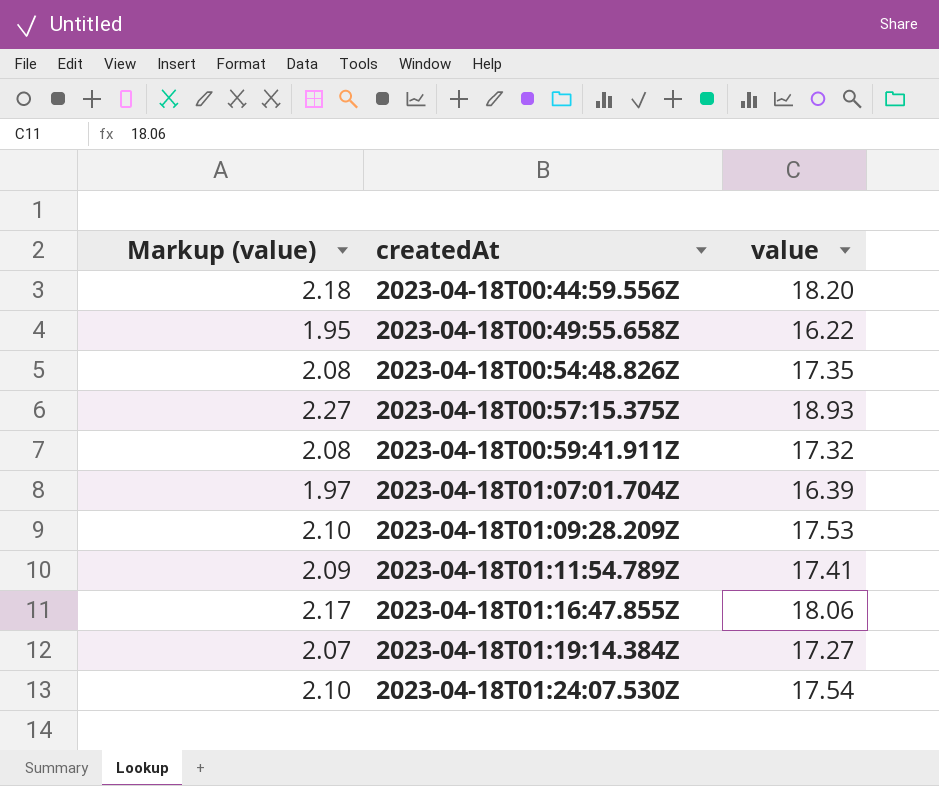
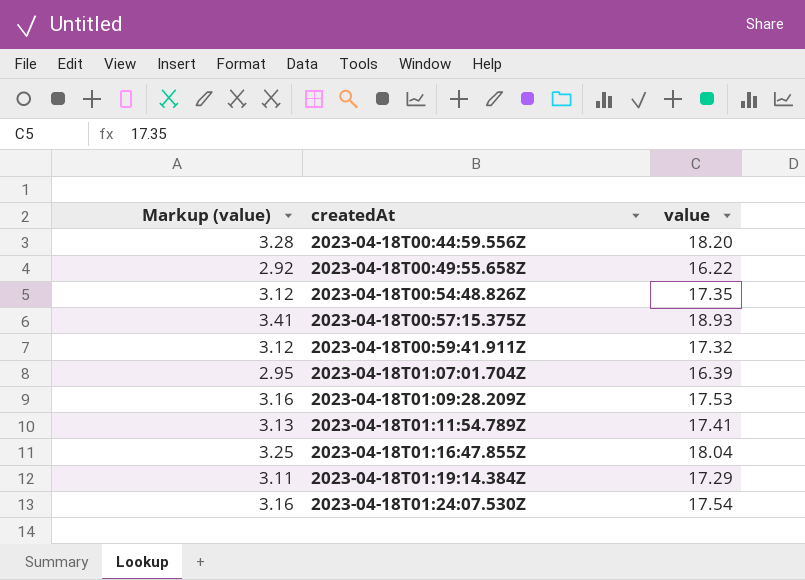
column Markup (value) | formula: [value] * 0.12 -> [value] * 0.18
2023-04-18T01:16:47.855Z | value: 18.06 -> 18.04
2023-04-18T01:19:14.384Z | value: 17.27 -> 17.29

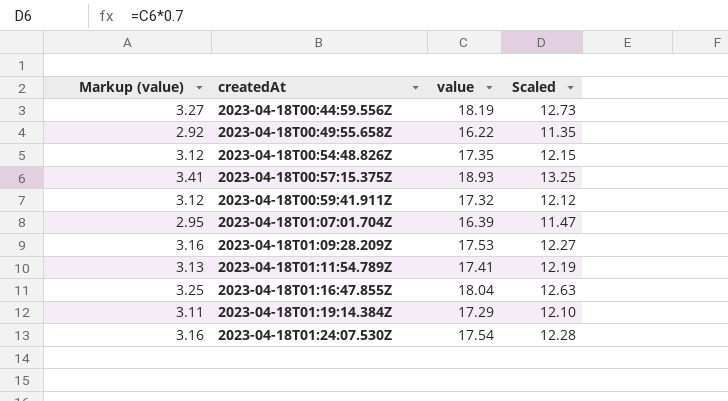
column Scaled | formula: none -> [value] * 0.7
2023-04-18T00:44:59.556Z | Markup (value): 3.28 -> 3.27
2023-04-18T00:44:59.556Z | value: 18.20 -> 18.19

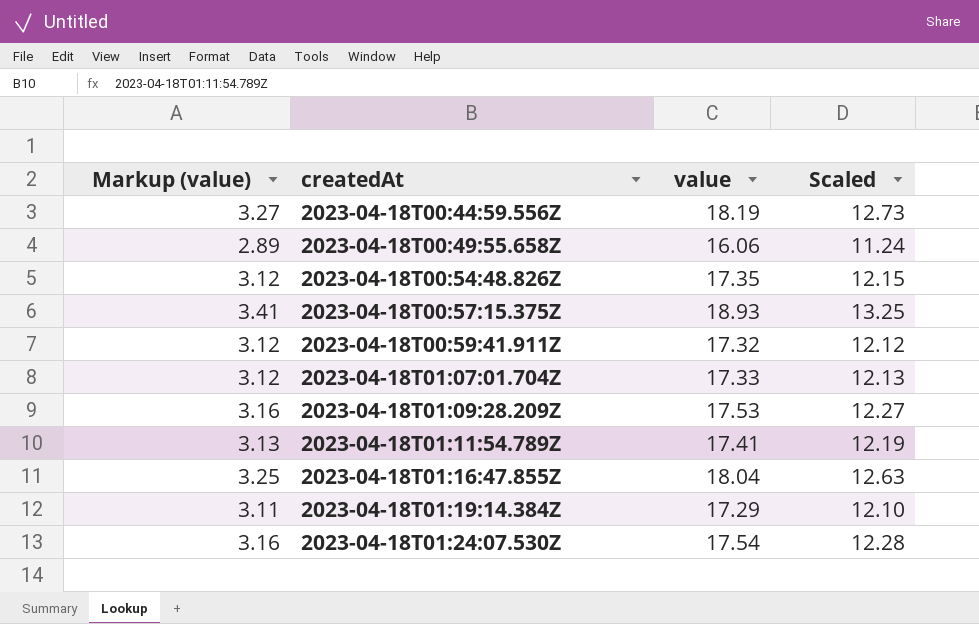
2023-04-18T00:49:55.658Z | Markup (value): 2.92 -> 2.89
2023-04-18T00:49:55.658Z | value: 16.22 -> 16.06
2023-04-18T00:49:55.658Z | Scaled: 11.35 -> 11.24
2023-04-18T01:07:01.704Z | Markup (value): 2.95 -> 3.12
2023-04-18T01:07:01.704Z | value: 16.39 -> 17.33
2023-04-18T01:07:01.704Z | Scaled: 11.47 -> 12.13

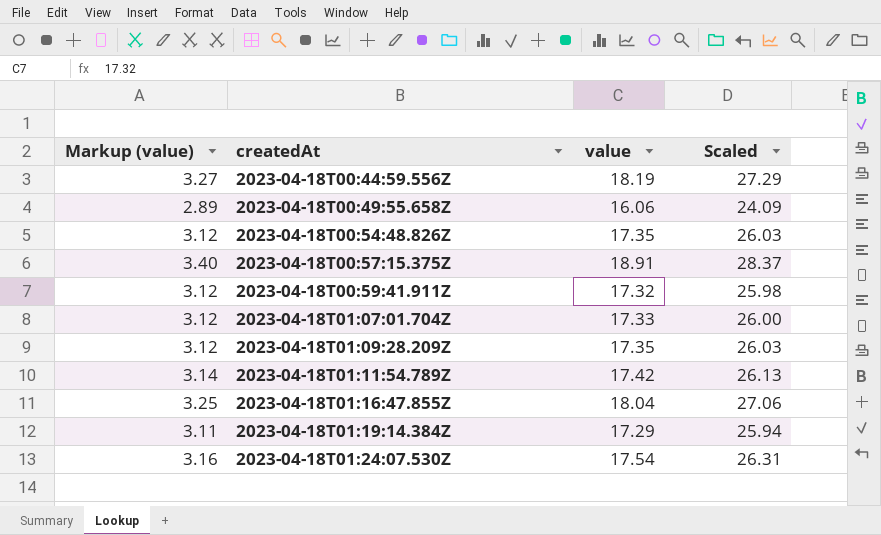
column Scaled | formula: [value] * 0.7 -> [value] * 1.5
2023-04-18T00:57:15.375Z | Markup (value): 3.41 -> 3.40
2023-04-18T00:57:15.375Z | value: 18.93 -> 18.91
2023-04-18T01:09:28.209Z | Markup (value): 3.16 -> 3.12
2023-04-18T01:09:28.209Z | value: 17.53 -> 17.35
2023-04-18T01:11:54.789Z | Markup (value): 3.13 -> 3.14
2023-04-18T01:11:54.789Z | value: 17.41 -> 17.42

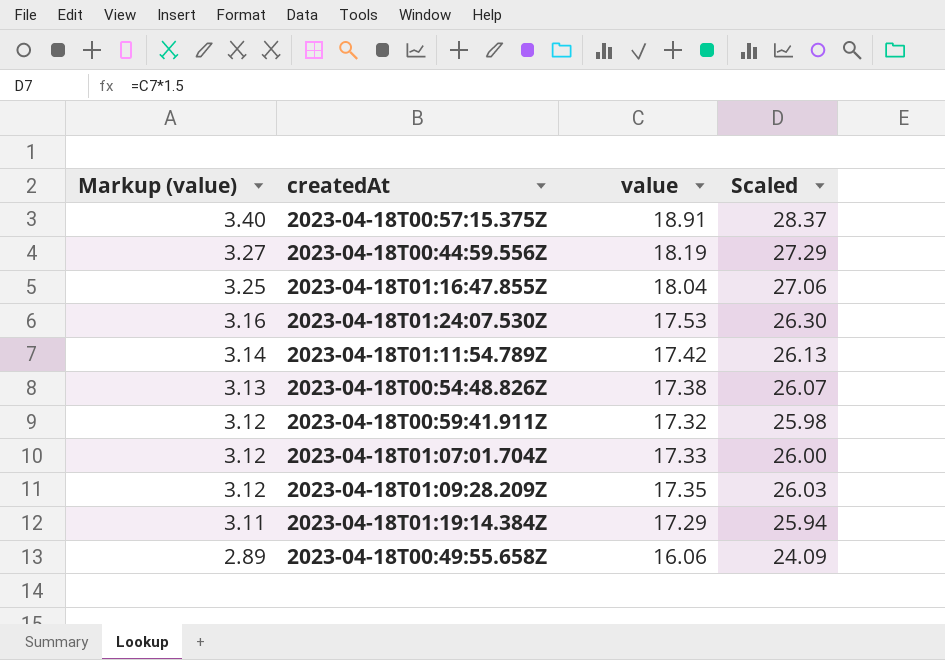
row order: createdAt ascending -> Markup (value) descending
2023-04-18T01:24:07.530Z | value: 17.54 -> 17.53
2023-04-18T01:24:07.530Z | Scaled: 26.31 -> 26.30
2023-04-18T00:54:48.826Z | Markup (value): 3.12 -> 3.13
2023-04-18T00:54:48.826Z | value: 17.35 -> 17.38
2023-04-18T00:54:48.826Z | Scaled: 26.03 -> 26.07

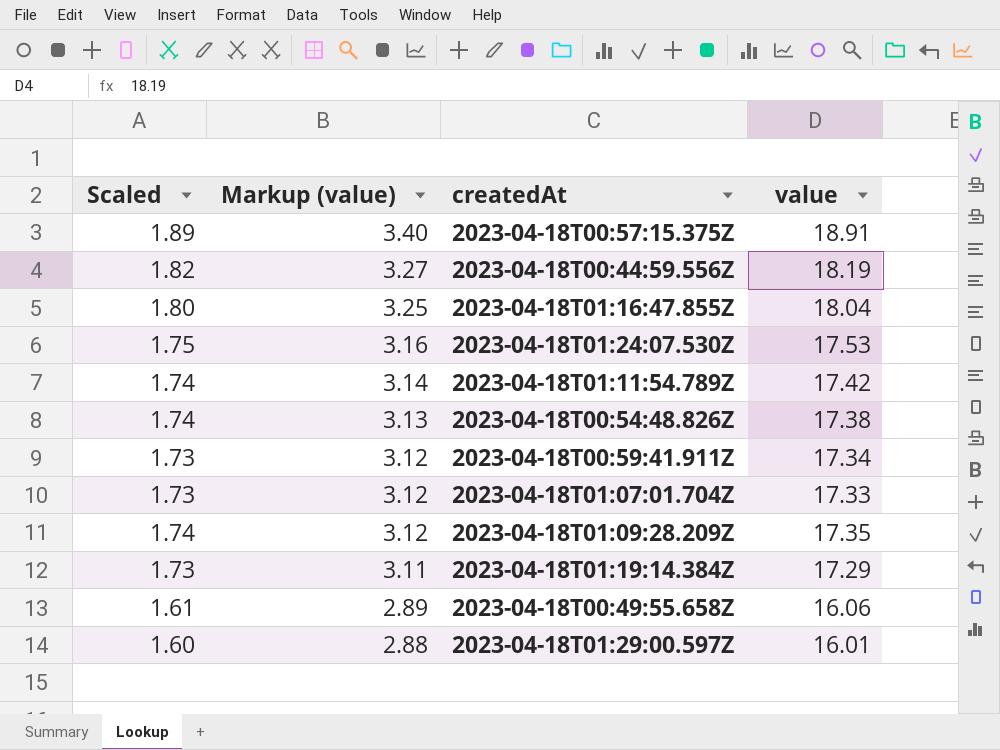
column Scaled | formula: [value] * 1.5 -> [value] * 0.1
column Scaled | position: 4 -> 1
2023-04-18T00:59:41.911Z | value: 17.32 -> 17.34
row 2023-04-18T01:29:00.597Z: none -> 1.60 | 2.88 | 16.01

